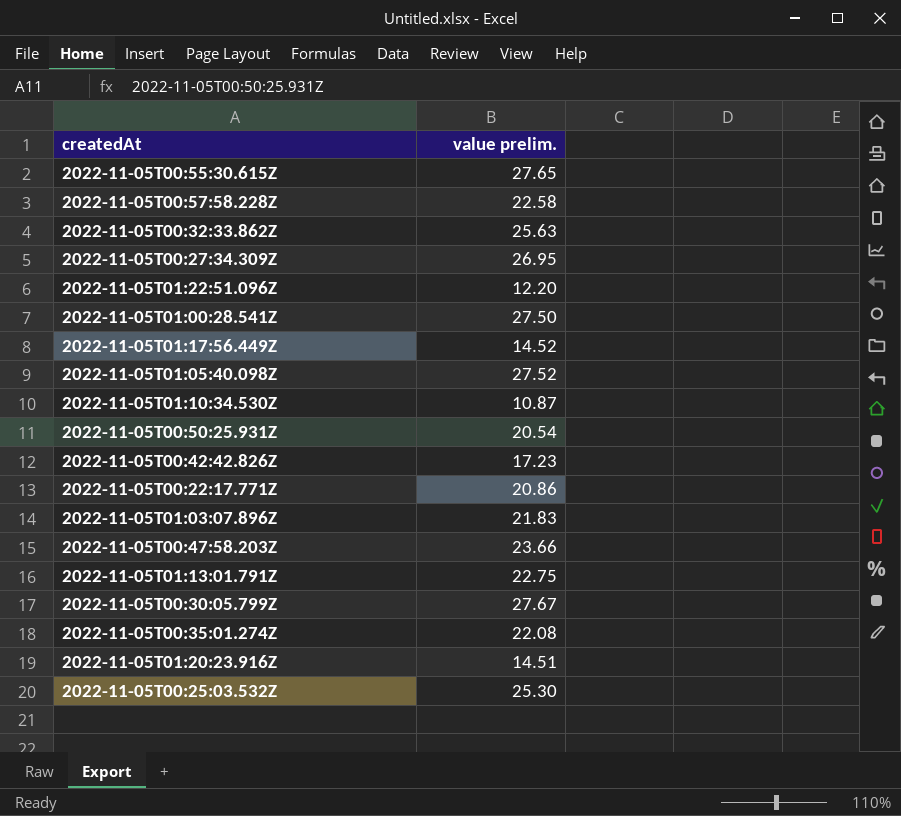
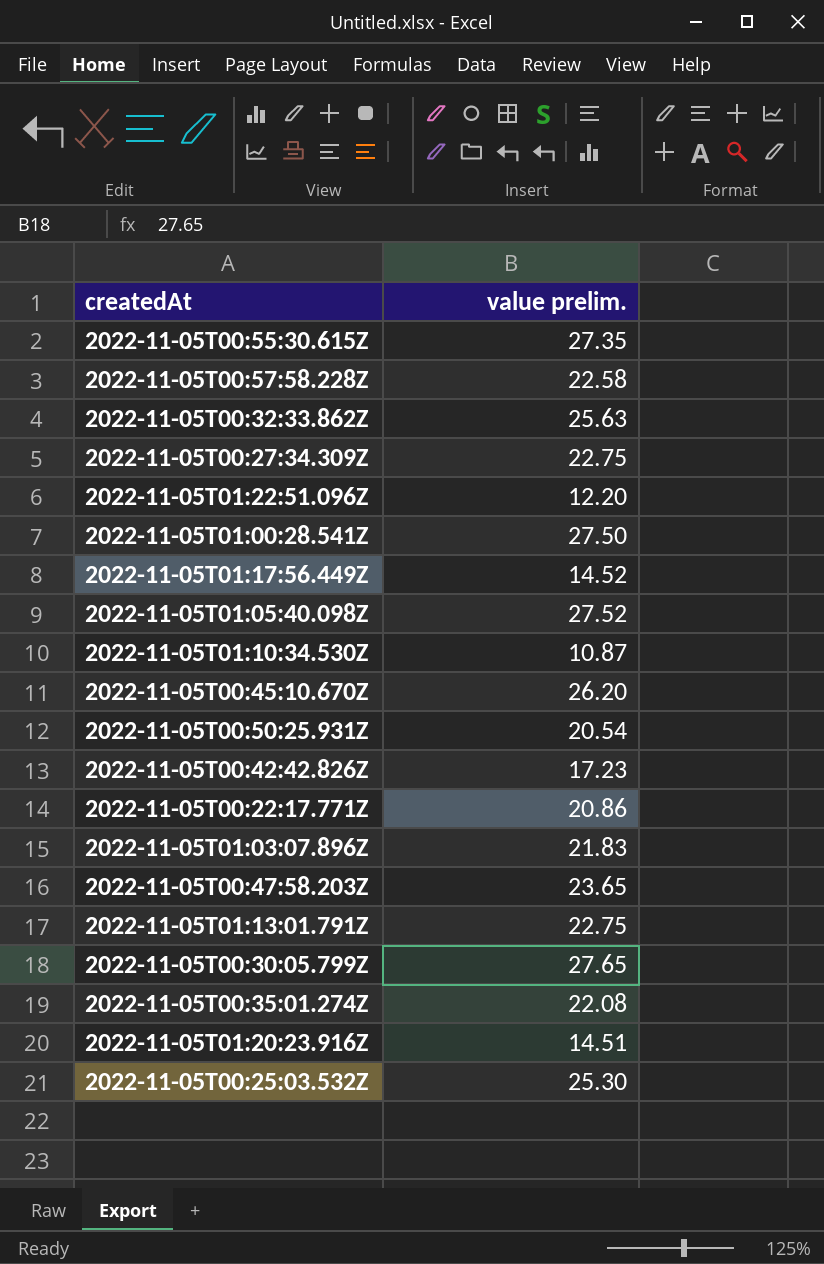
2022-11-05T00:55:30.615Z | value prelim.: 27.65 -> 27.35
2022-11-05T00:27:34.309Z | value prelim.: 26.95 -> 22.75
row 2022-11-05T00:45:10.670Z: none -> 26.20
2022-11-05T00:47:58.203Z | value prelim.: 23.66 -> 23.65
2022-11-05T00:30:05.799Z | value prelim.: 27.67 -> 27.65

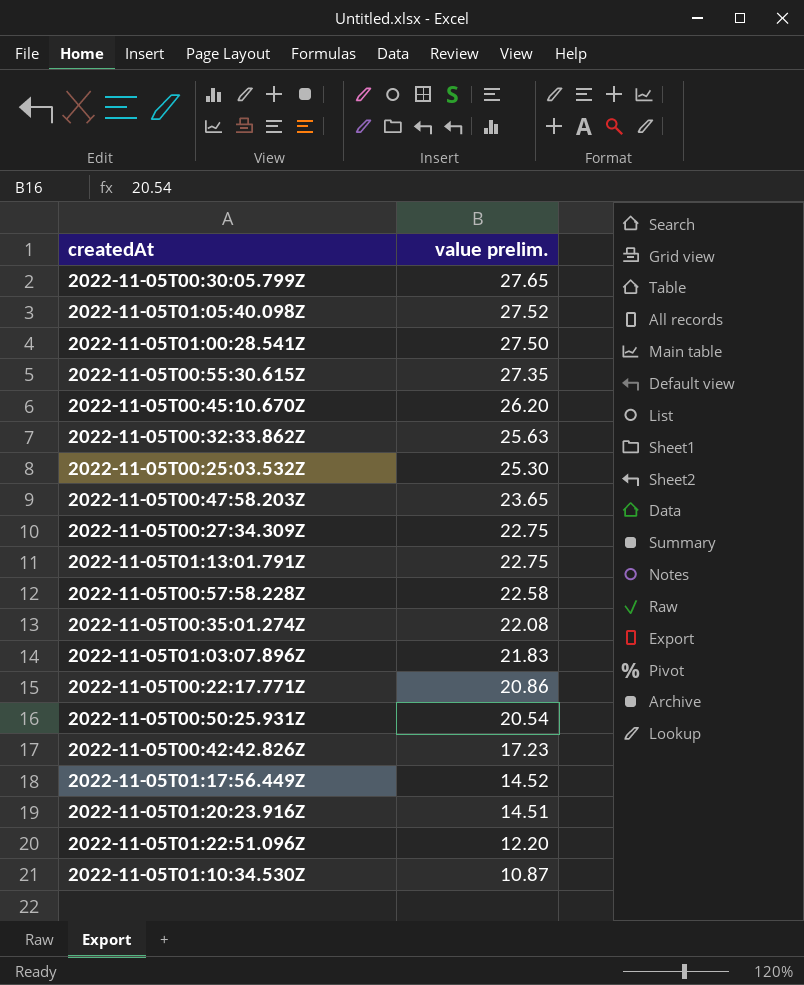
row order: none -> value prelim. descending

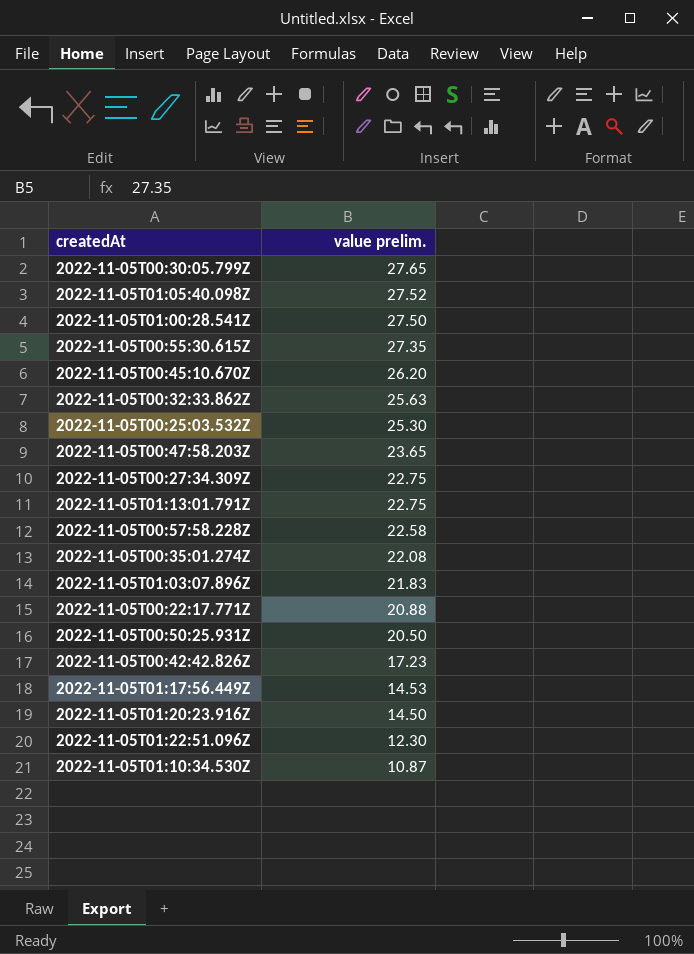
2022-11-05T00:22:17.771Z | value prelim.: 20.86 -> 20.88
2022-11-05T00:50:25.931Z | value prelim.: 20.54 -> 20.50
2022-11-05T01:17:56.449Z | value prelim.: 14.52 -> 14.53
2022-11-05T01:20:23.916Z | value prelim.: 14.51 -> 14.50
2022-11-05T01:22:51.096Z | value prelim.: 12.20 -> 12.30

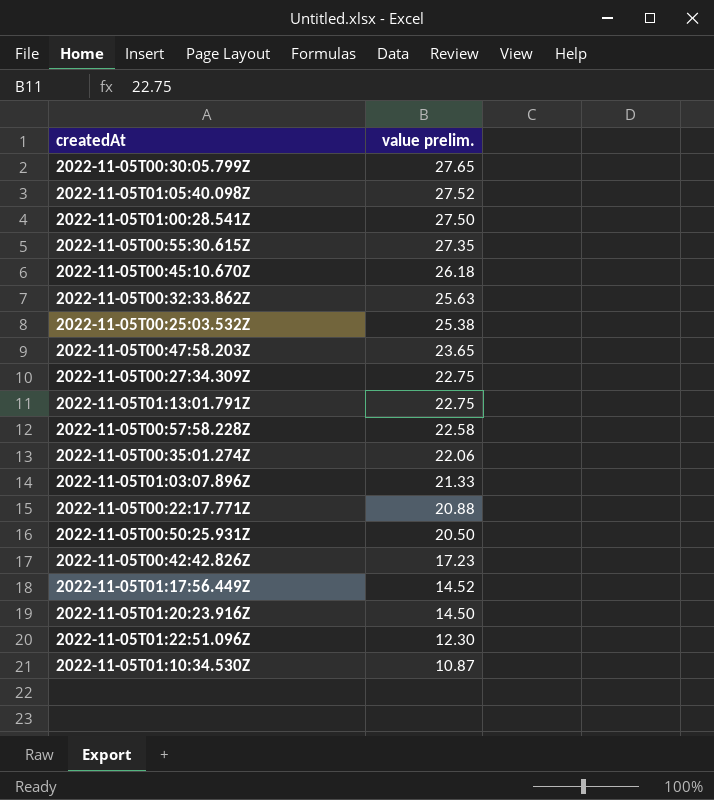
2022-11-05T00:45:10.670Z | value prelim.: 26.20 -> 26.18
2022-11-05T00:25:03.532Z | value prelim.: 25.30 -> 25.38
2022-11-05T00:35:01.274Z | value prelim.: 22.08 -> 22.06
2022-11-05T01:03:07.896Z | value prelim.: 21.83 -> 21.33
2022-11-05T01:17:56.449Z | value prelim.: 14.53 -> 14.52

